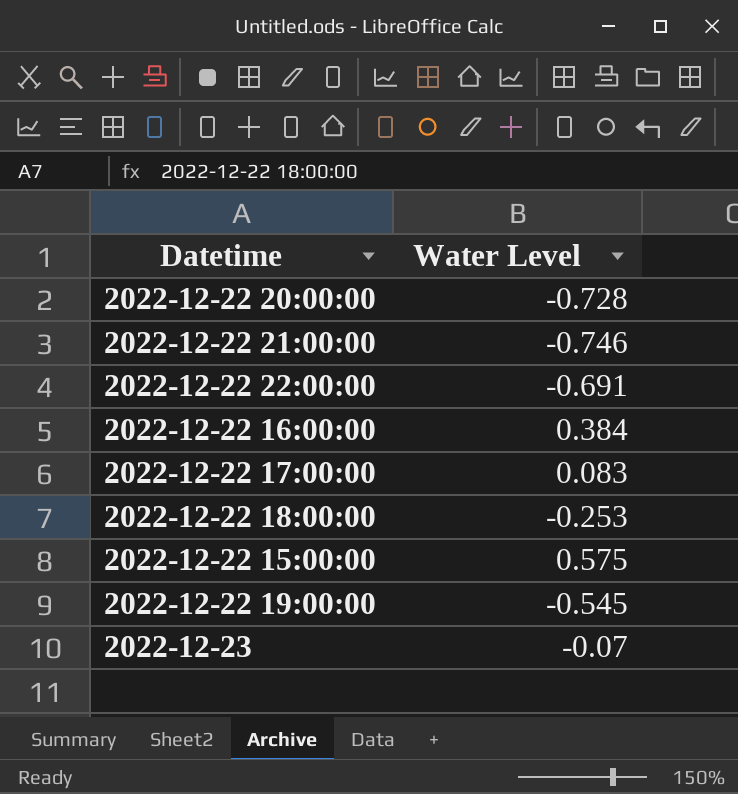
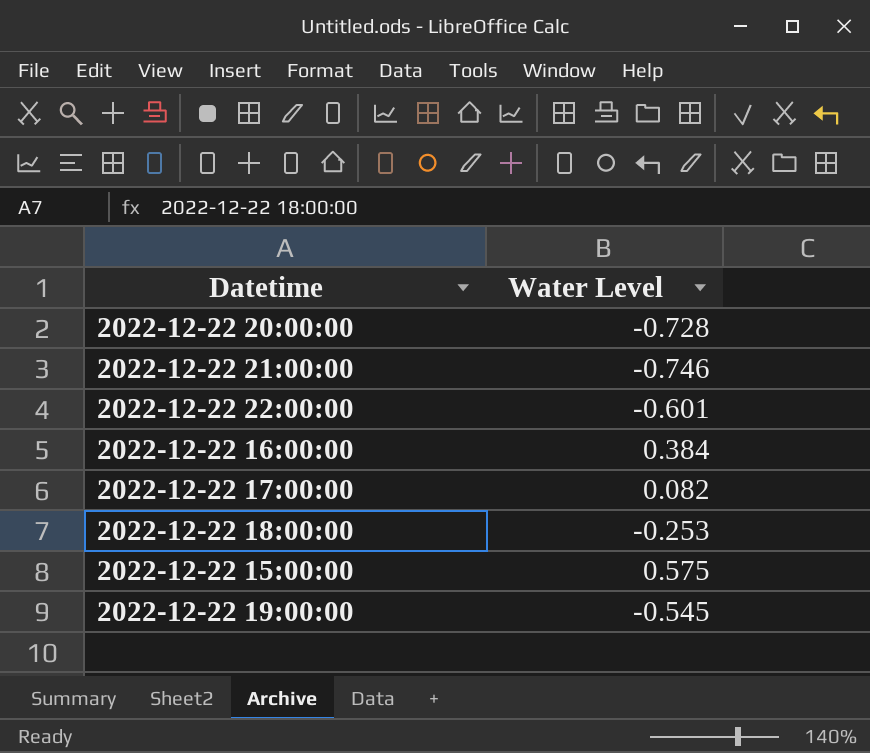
row 2022-12-23: -0.07 -> none
2022-12-22 22:00:00 | Water Level: -0.691 -> -0.601
2022-12-22 17:00:00 | Water Level: 0.083 -> 0.082

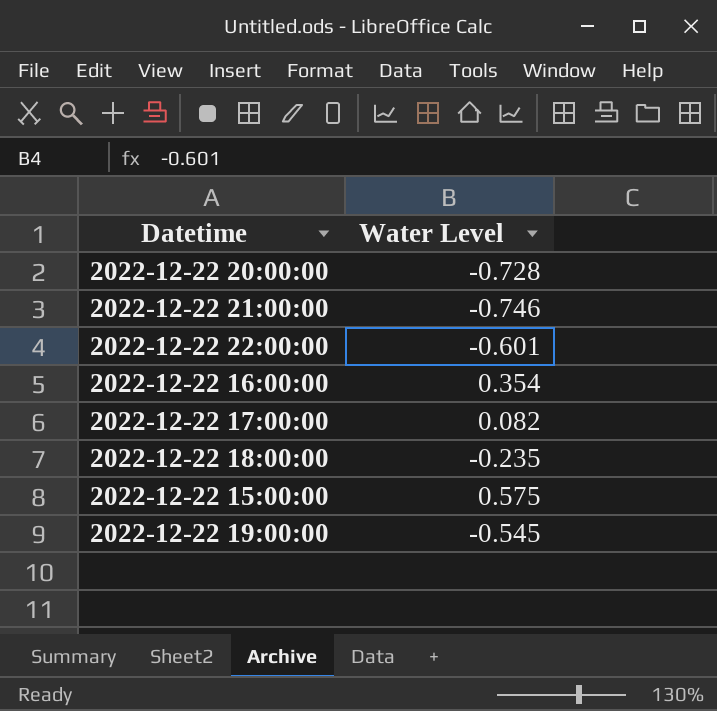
2022-12-22 16:00:00 | Water Level: 0.384 -> 0.354
2022-12-22 18:00:00 | Water Level: -0.253 -> -0.235

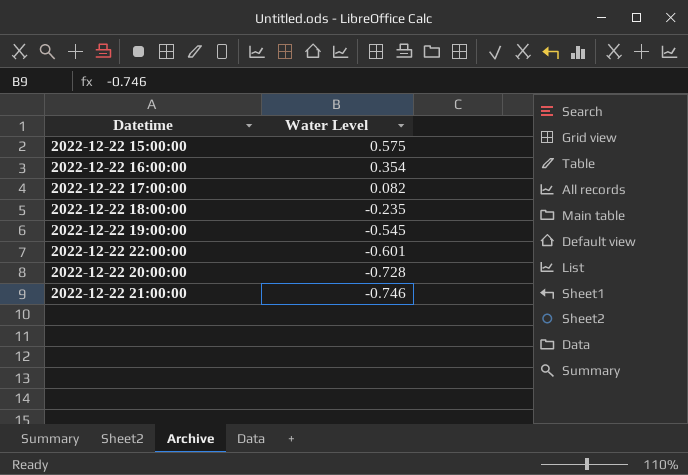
row order: none -> Water Level descending

